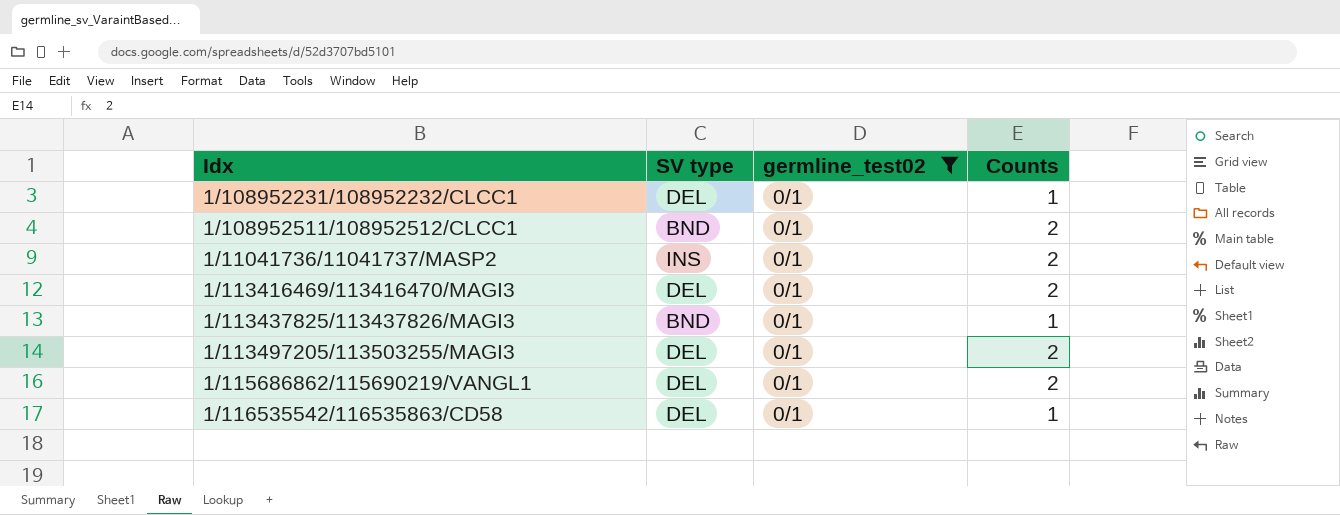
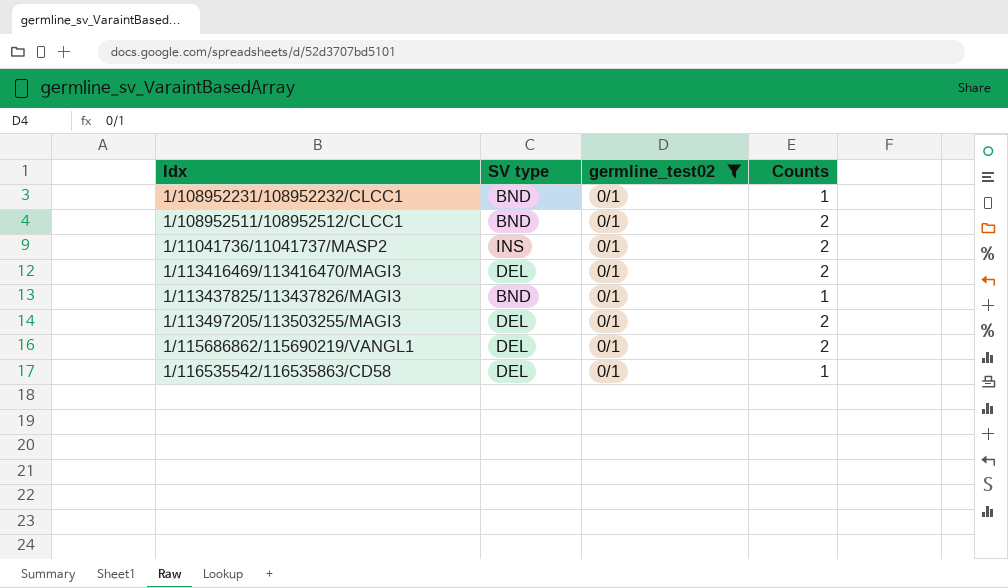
1/108952231/108952232/CLCC1 | SV type: DEL -> BND

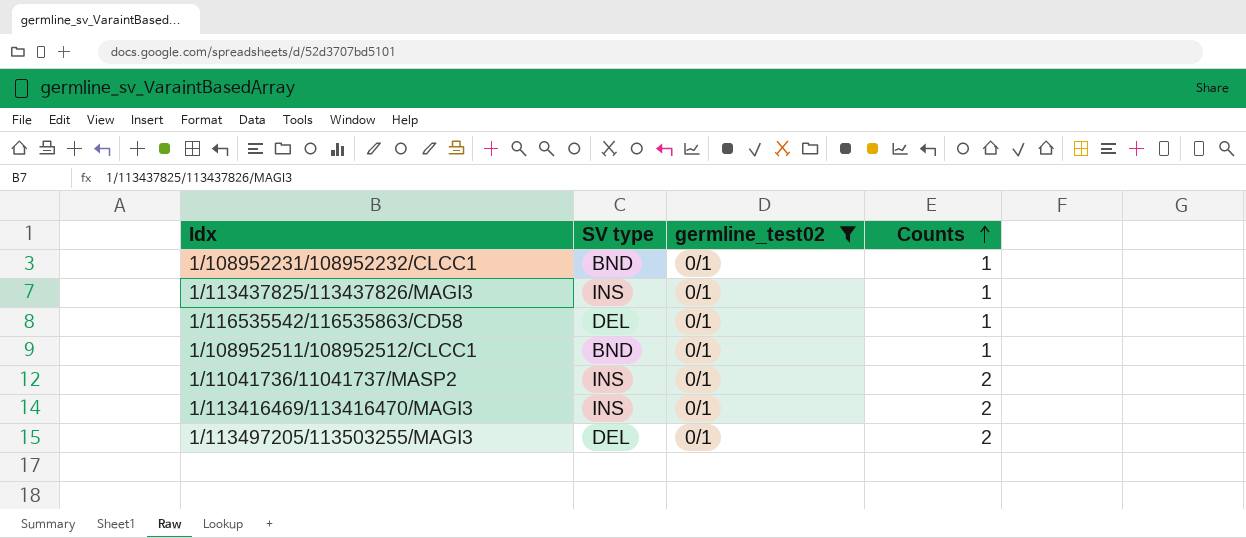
row order: none -> Counts ascending
row 1/115686862/115690219/VANGL1: DEL | 0/1 | 2 -> none
1/113437825/113437826/MAGI3 | SV type: BND -> INS
1/108952511/108952512/CLCC1 | Counts: 2 -> 1
1/113416469/113416470/MAGI3 | SV type: DEL -> INS

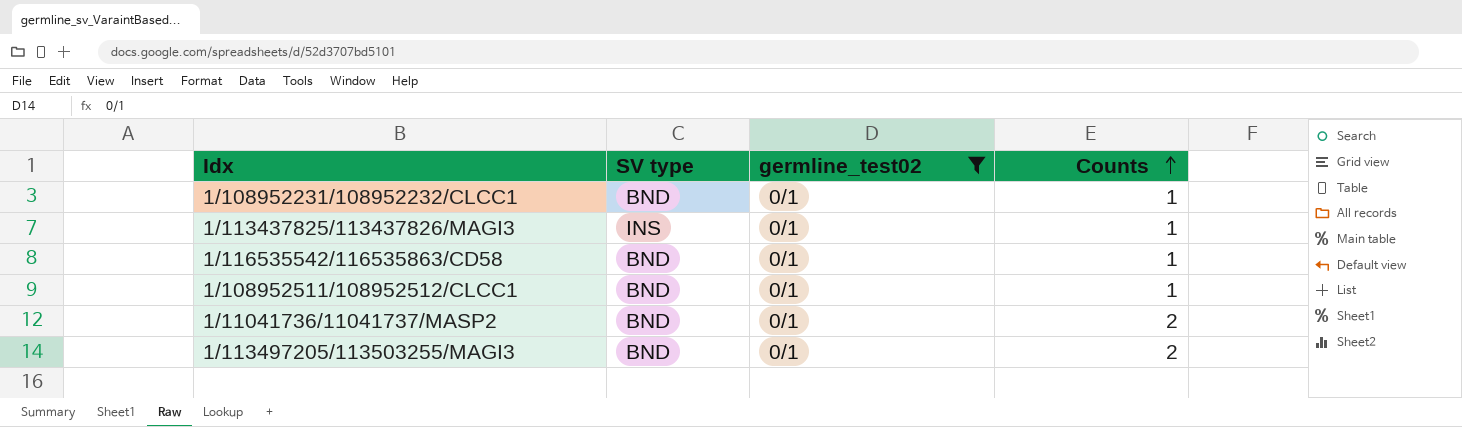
row 1/113416469/113416470/MAGI3: INS | 0/1 | 2 -> none
1/116535542/116535863/CD58 | SV type: DEL -> BND
1/11041736/11041737/MASP2 | SV type: INS -> BND
1/113497205/113503255/MAGI3 | SV type: DEL -> BND

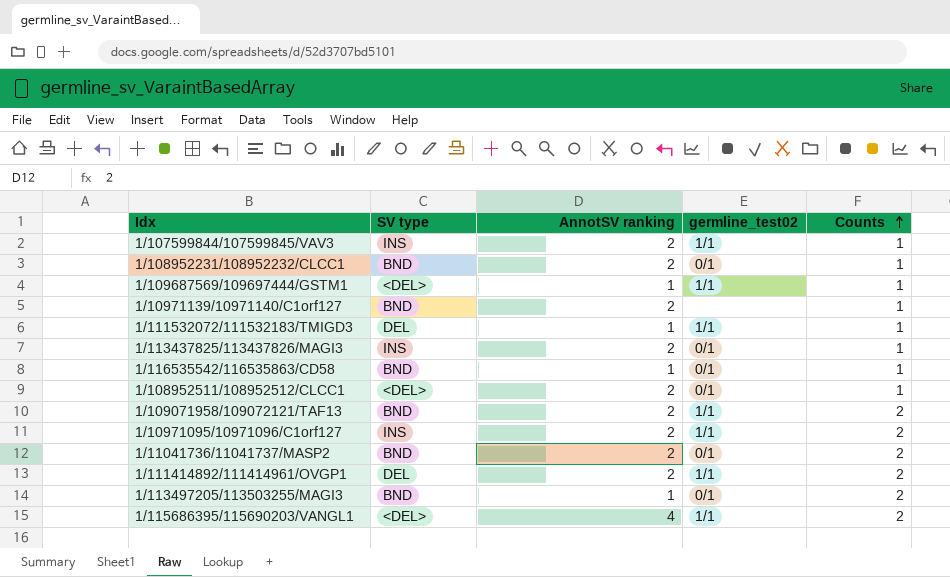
filter: germline_test02 = 0/1 -> none
column AnnotSV ranking | position: none -> 3
1/108952511/108952512/CLCC1 | SV type: BND -> <DEL>

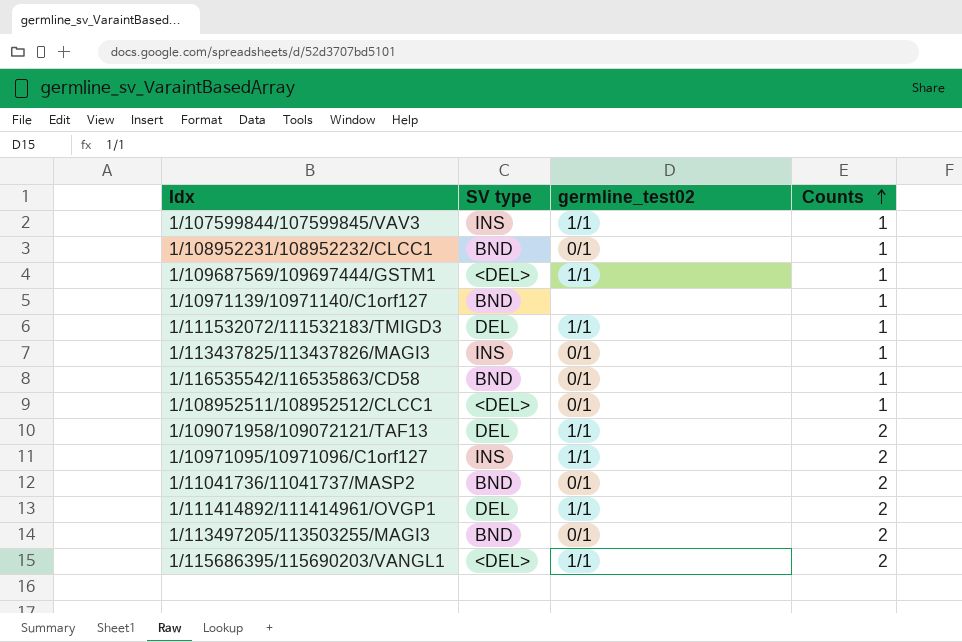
column AnnotSV ranking | position: 3 -> none
1/109071958/109072121/TAF13 | SV type: BND -> DEL

